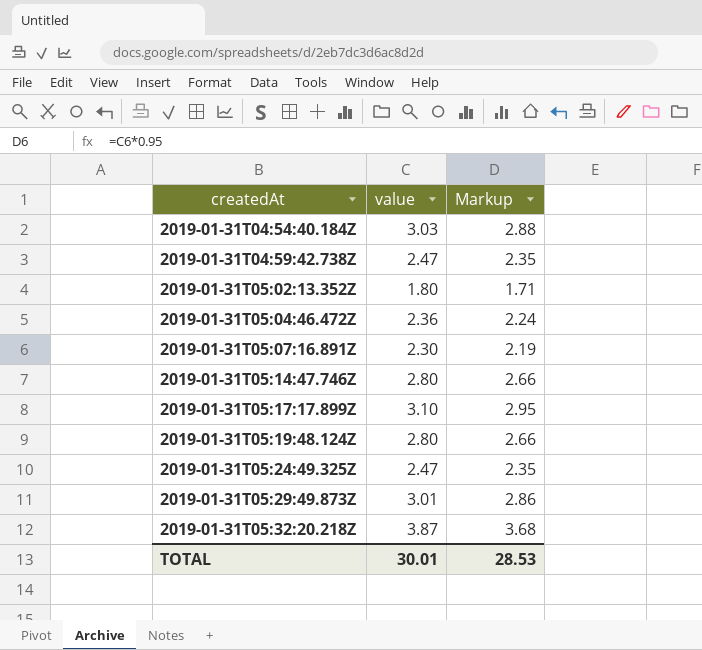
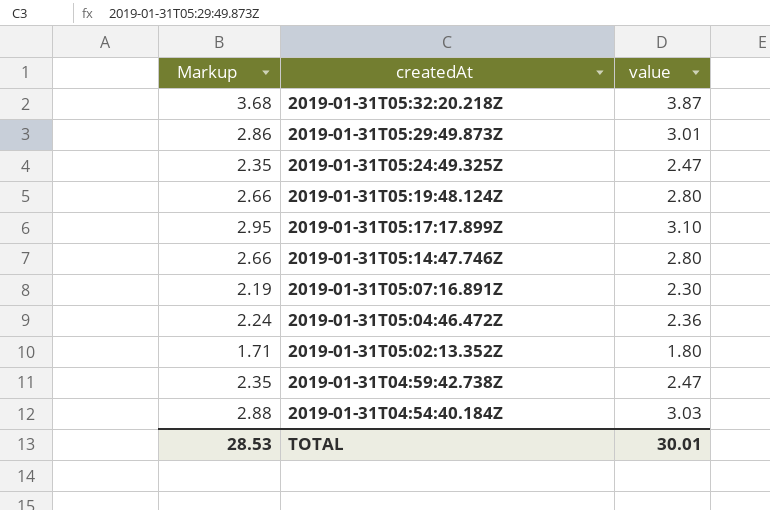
row order: createdAt ascending -> createdAt descending
column Markup | position: 3 -> 1

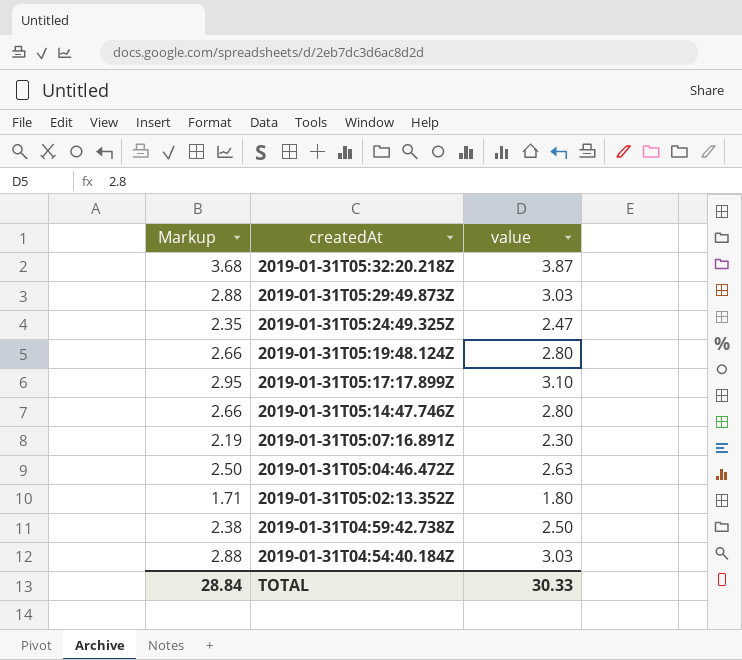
2019-01-31T05:29:49.873Z | Markup: 2.86 -> 2.88
2019-01-31T05:29:49.873Z | value: 3.01 -> 3.03
2019-01-31T05:04:46.472Z | Markup: 2.24 -> 2.50
2019-01-31T05:04:46.472Z | value: 2.36 -> 2.63
2019-01-31T04:59:42.738Z | Markup: 2.35 -> 2.38
2019-01-31T04:59:42.738Z | value: 2.47 -> 2.50
TOTAL | Markup: 28.53 -> 28.84
TOTAL | value: 30.01 -> 30.33

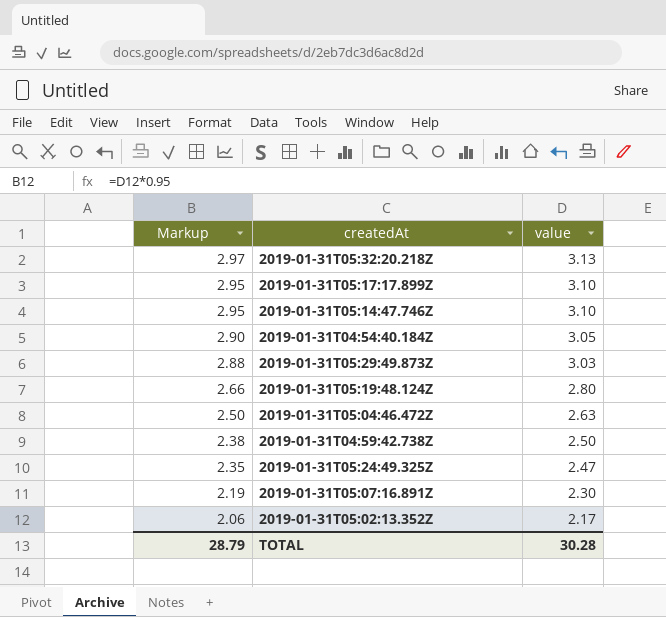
row order: createdAt descending -> Markup descending
2019-01-31T05:32:20.218Z | Markup: 3.68 -> 2.97
2019-01-31T05:32:20.218Z | value: 3.87 -> 3.13
2019-01-31T05:14:47.746Z | Markup: 2.66 -> 2.95
2019-01-31T05:14:47.746Z | value: 2.80 -> 3.10
2019-01-31T04:54:40.184Z | Markup: 2.88 -> 2.90
2019-01-31T04:54:40.184Z | value: 3.03 -> 3.05
2019-01-31T05:02:13.352Z | Markup: 1.71 -> 2.06
2019-01-31T05:02:13.352Z | value: 1.80 -> 2.17
TOTAL | Markup: 28.84 -> 28.79
TOTAL | value: 30.33 -> 30.28

